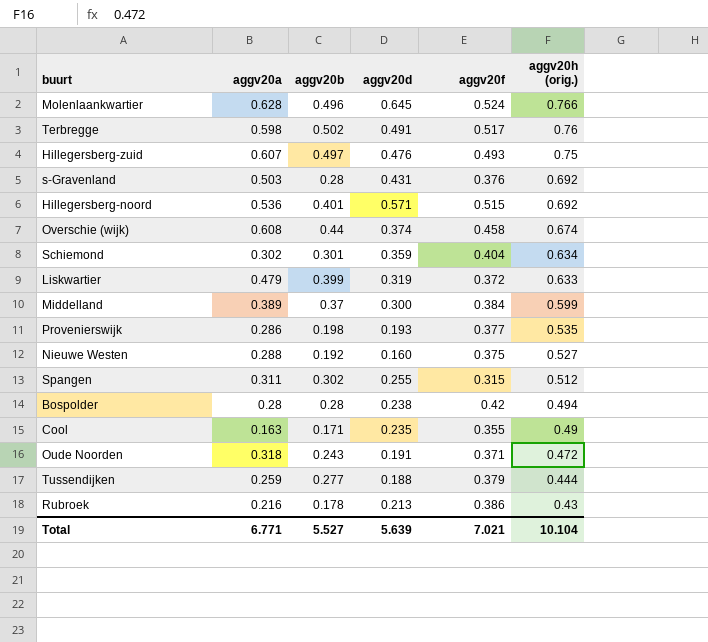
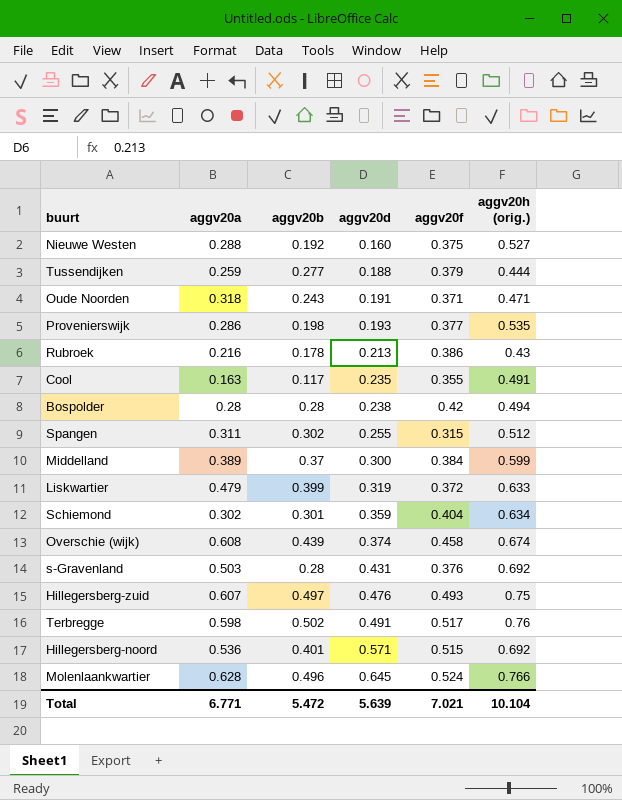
row order: aggv20h (orig.) descending -> aggv20d ascending
Oude Noorden | aggv20h (orig.): 0.472 -> 0.471
Cool | aggv20b: 0.171 -> 0.117
Cool | aggv20h (orig.): 0.49 -> 0.491
Overschie (wijk) | aggv20b: 0.44 -> 0.439
Total | aggv20b: 5.527 -> 5.472

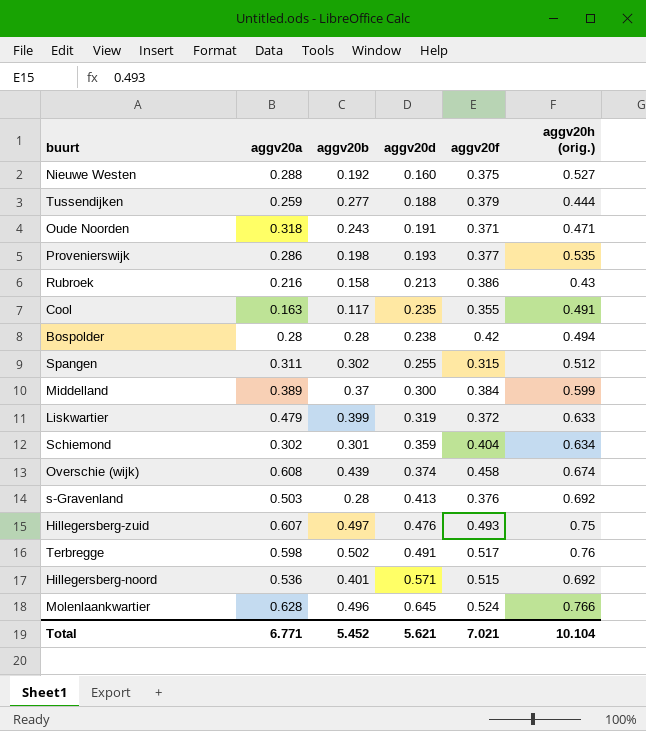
Rubroek | aggv20b: 0.178 -> 0.158
s-Gravenland | aggv20d: 0.431 -> 0.413
Total | aggv20b: 5.472 -> 5.452
Total | aggv20d: 5.639 -> 5.621

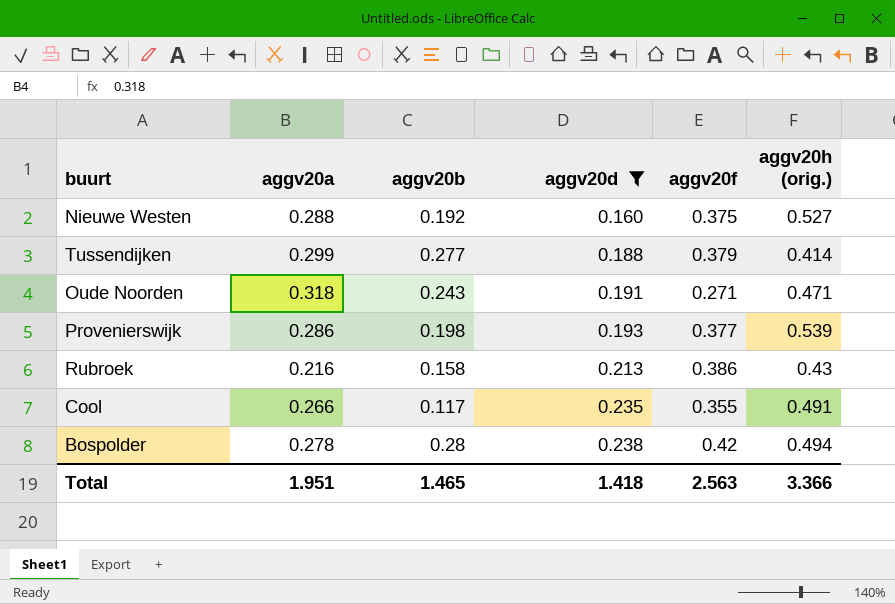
filter: none -> aggv20d <= 0.238
Tussendijken | aggv20a: 0.259 -> 0.299
Tussendijken | aggv20h (orig.): 0.444 -> 0.414
Oude Noorden | aggv20f: 0.371 -> 0.271
Provenierswijk | aggv20h (orig.): 0.535 -> 0.539
Cool | aggv20a: 0.163 -> 0.266
Bospolder | aggv20a: 0.28 -> 0.278
Total | aggv20a: 6.771 -> 1.951
Total | aggv20b: 5.452 -> 1.465
Total | aggv20d: 5.621 -> 1.418
Total | aggv20f: 7.021 -> 2.563
Total | aggv20h (orig.): 10.104 -> 3.366

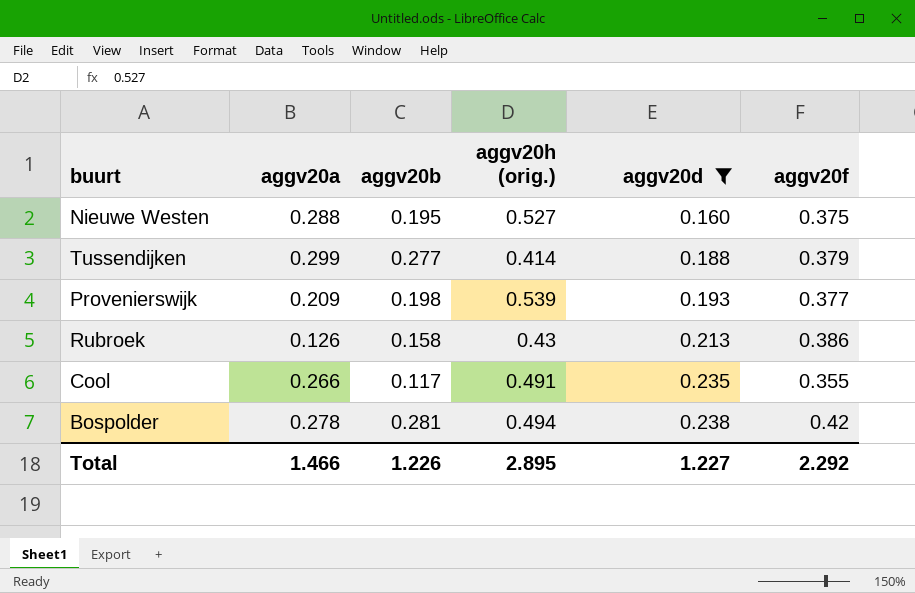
column aggv20h (orig.) | position: 6 -> 4
row Oude Noorden: 0.318 | 0.243 | 0.191 | 0.271 | 0.471 -> none
Nieuwe Westen | aggv20b: 0.192 -> 0.195
Provenierswijk | aggv20a: 0.286 -> 0.209
Rubroek | aggv20a: 0.216 -> 0.126
Bospolder | aggv20b: 0.28 -> 0.281
Total | aggv20a: 1.951 -> 1.466
Total | aggv20b: 1.465 -> 1.226
Total | aggv20h (orig.): 3.366 -> 2.895
Total | aggv20d: 1.418 -> 1.227
Total | aggv20f: 2.563 -> 2.292

